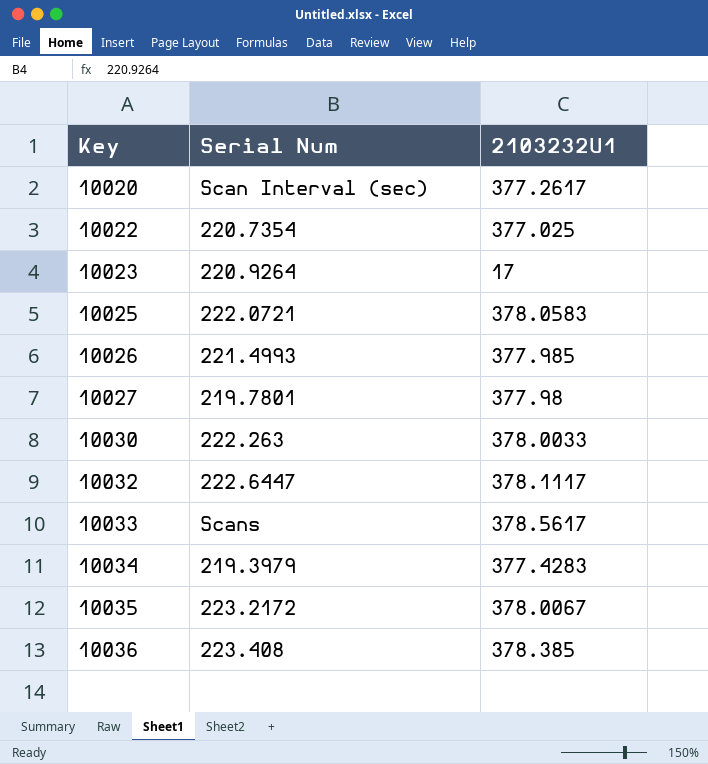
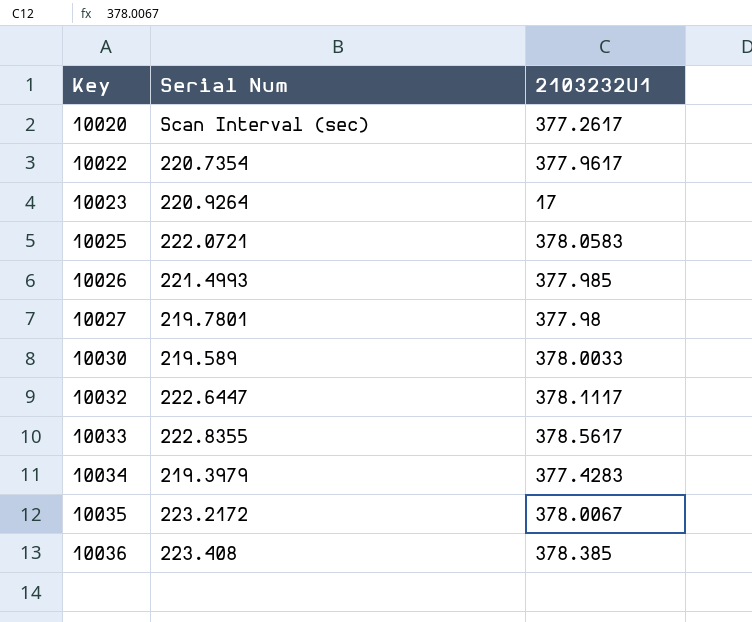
10022 | 2103232U1: 377.025 -> 377.9617
10030 | Serial Num: 222.263 -> 219.589
10033 | Serial Num: Scans -> 222.8355

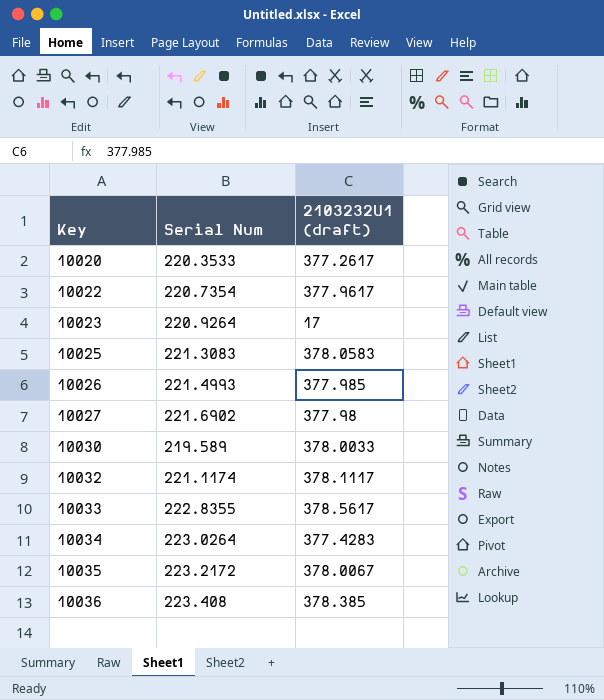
column name: 2103232U1 -> 2103232U1 (draft)
10020 | Serial Num: Scan Interval (sec) -> 220.3533
10025 | Serial Num: 222.0721 -> 221.3083
10027 | Serial Num: 219.7801 -> 221.6902
10032 | Serial Num: 222.6447 -> 221.1174
10034 | Serial Num: 219.3979 -> 223.0264

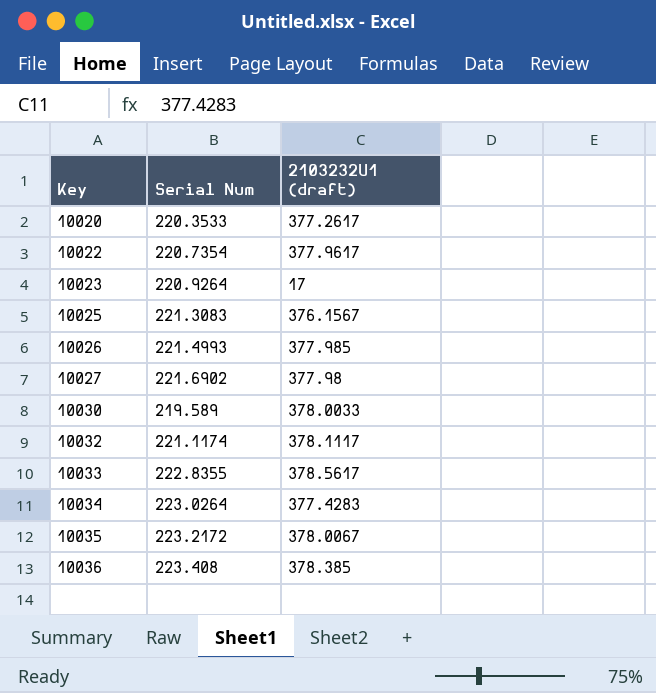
10025 | 2103232U1 (draft): 378.0583 -> 376.1567

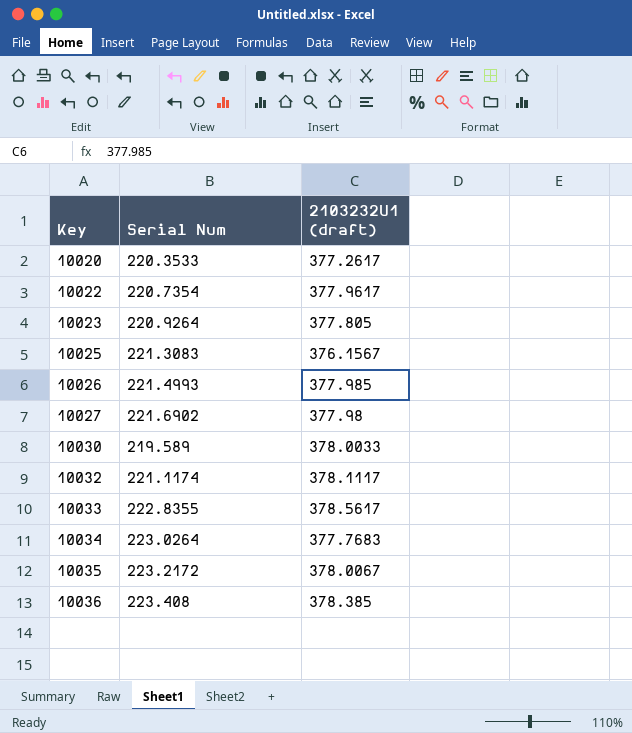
10023 | 2103232U1 (draft): 17 -> 377.805
10034 | 2103232U1 (draft): 377.4283 -> 377.7683

